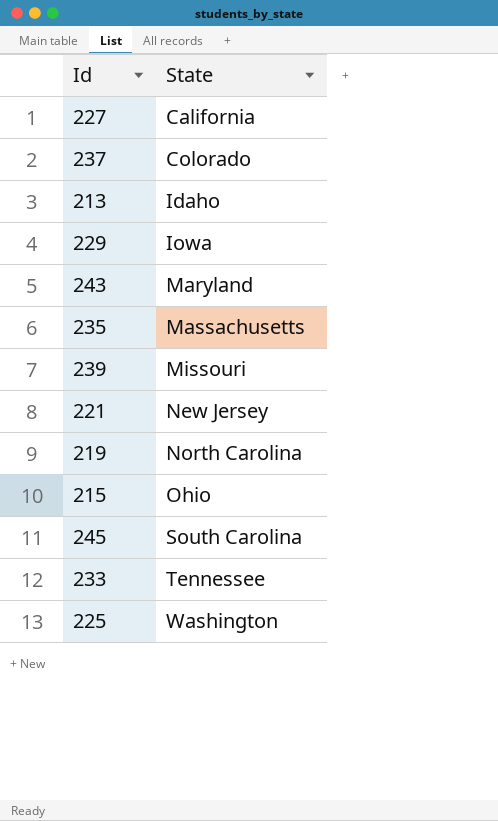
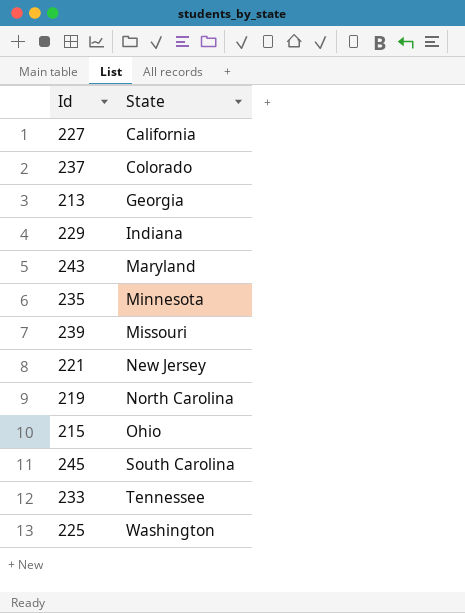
213 | State: Idaho -> Georgia
229 | State: Iowa -> Indiana
235 | State: Massachusetts -> Minnesota

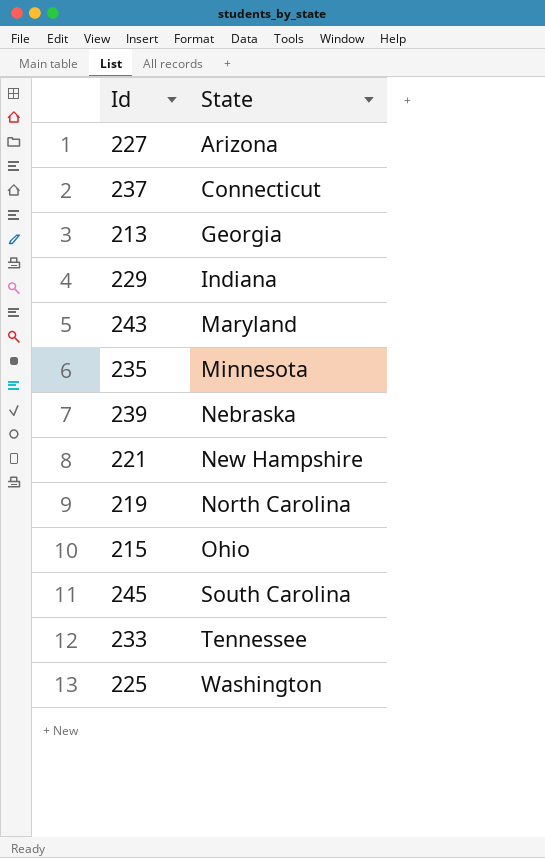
227 | State: California -> Arizona
237 | State: Colorado -> Connecticut
239 | State: Missouri -> Nebraska
221 | State: New Jersey -> New Hampshire

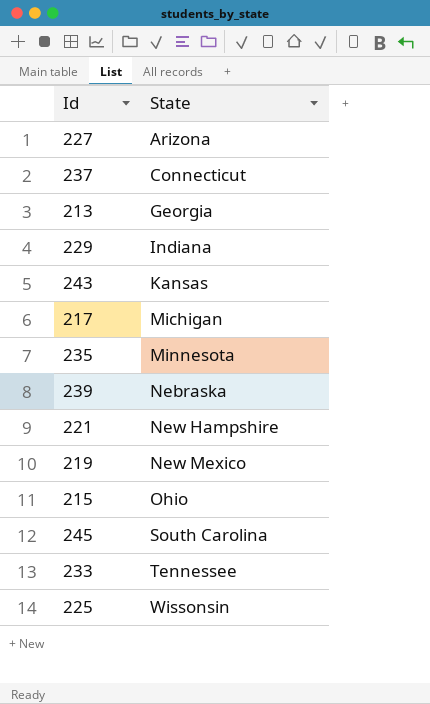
243 | State: Maryland -> Kansas
row 217: none -> Michigan
219 | State: North Carolina -> New Mexico
225 | State: Washington -> Wissonsin

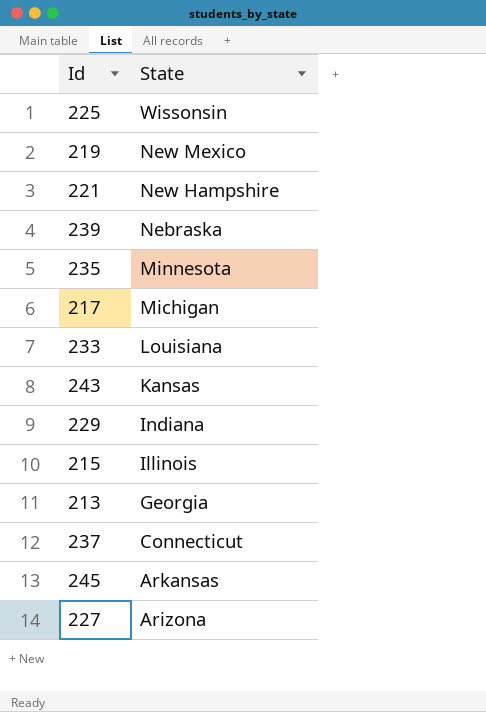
row order: State ascending -> State descending
233 | State: Tennessee -> Louisiana
215 | State: Ohio -> Illinois
245 | State: South Carolina -> Arkansas

